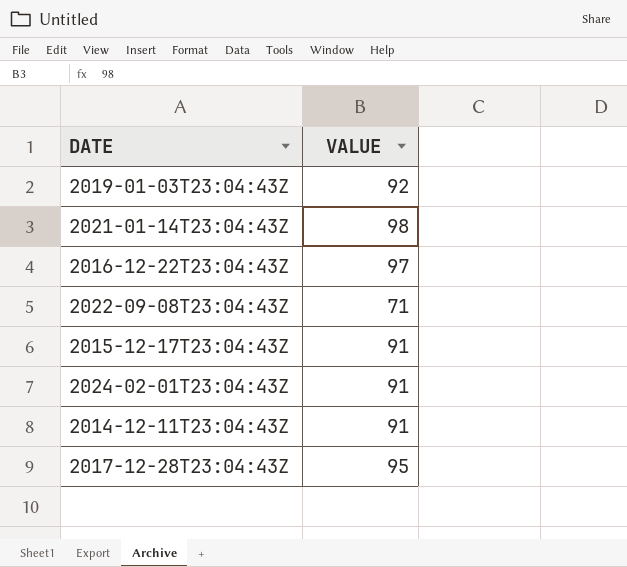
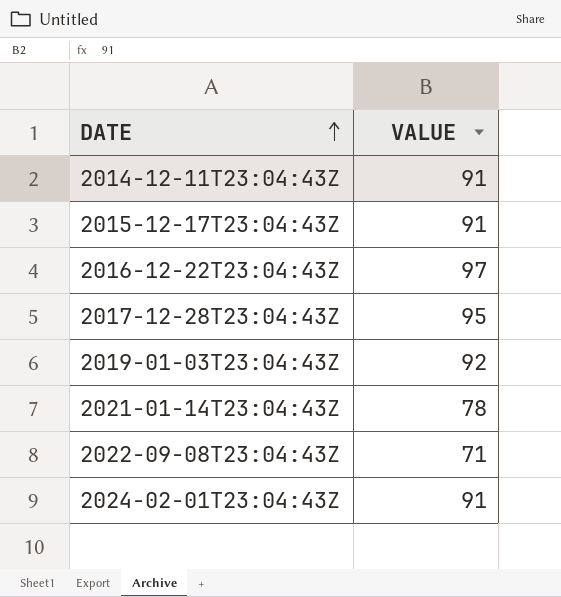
row order: none -> DATE ascending
2021-01-14T23:04:43Z | VALUE: 98 -> 78

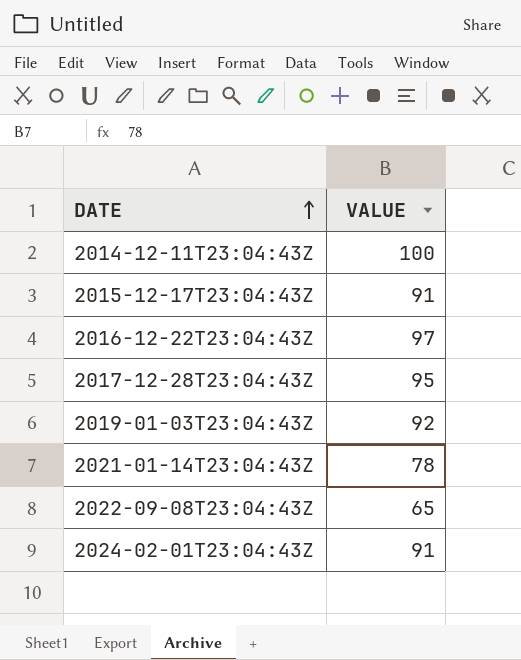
2014-12-11T23:04:43Z | VALUE: 91 -> 100
2022-09-08T23:04:43Z | VALUE: 71 -> 65

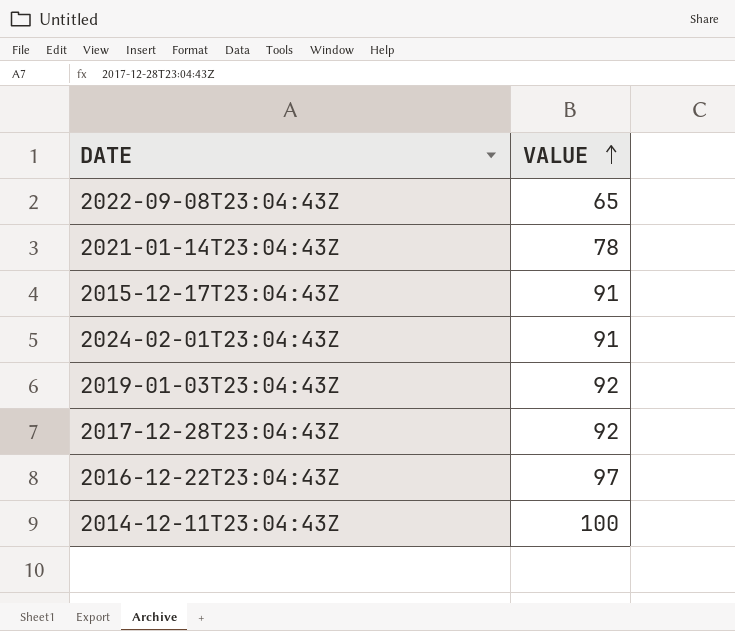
row order: DATE ascending -> VALUE ascending
2017-12-28T23:04:43Z | VALUE: 95 -> 92

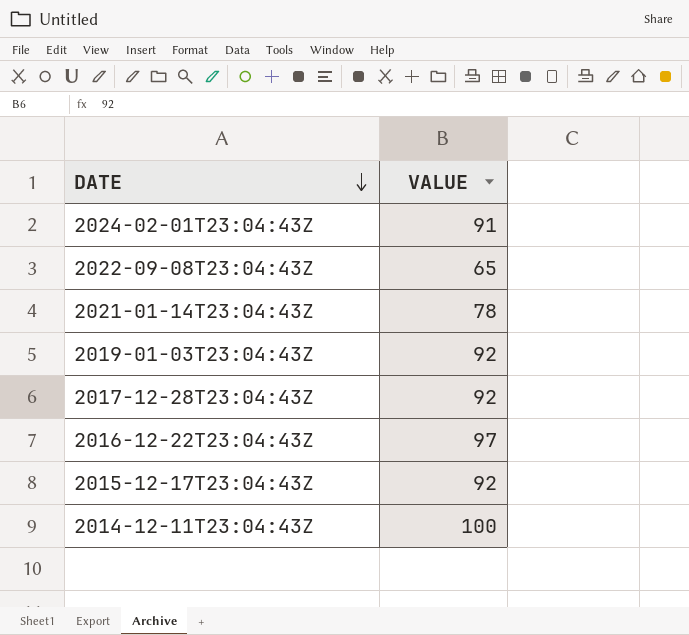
row order: VALUE ascending -> DATE descending
2015-12-17T23:04:43Z | VALUE: 91 -> 92

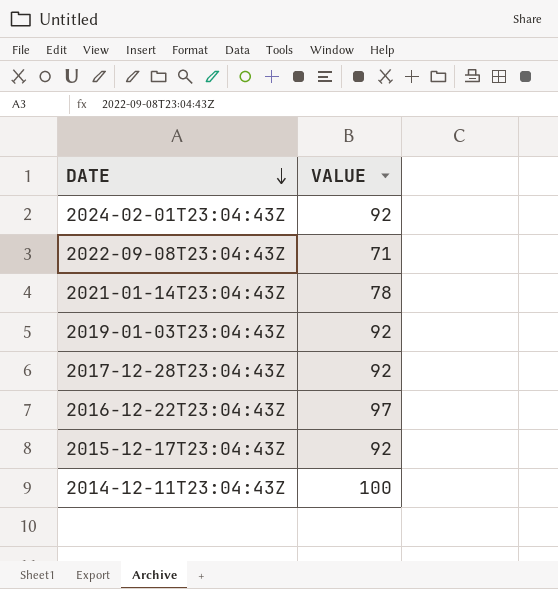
2024-02-01T23:04:43Z | VALUE: 91 -> 92
2022-09-08T23:04:43Z | VALUE: 65 -> 71

